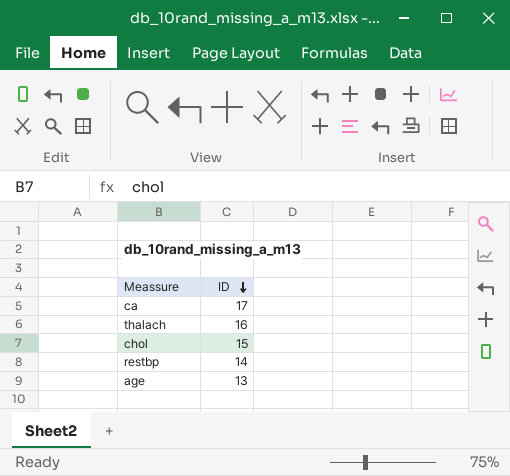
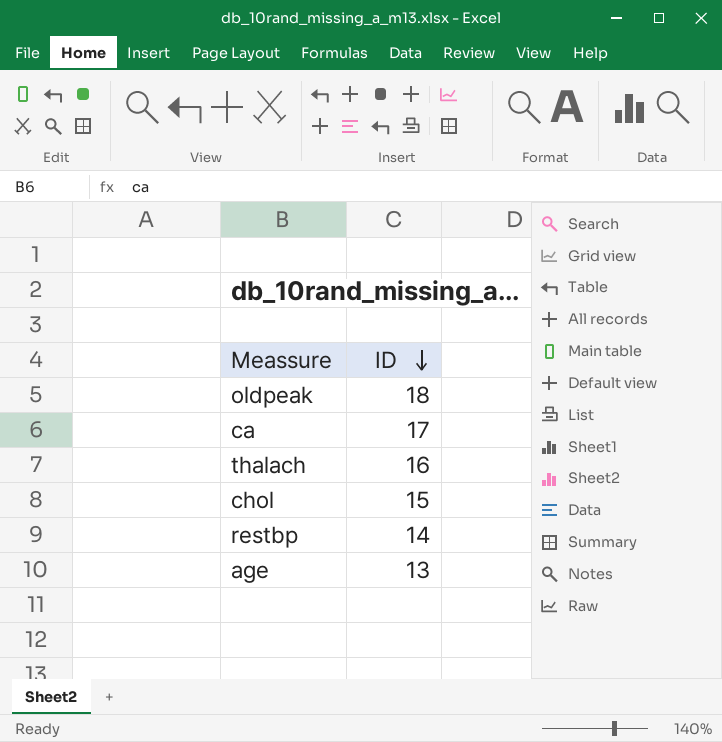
row oldpeak: none -> 18

